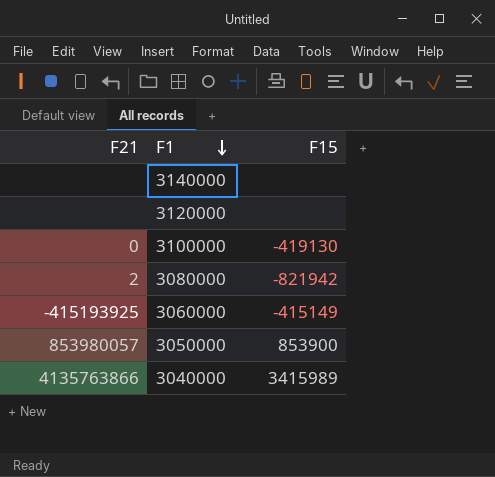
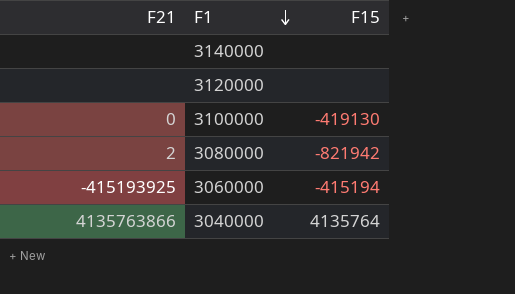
row 3050000: 853980057 | 853900 -> none
3060000 | F15: -415149 -> -415194
3040000 | F15: 3415989 -> 4135764

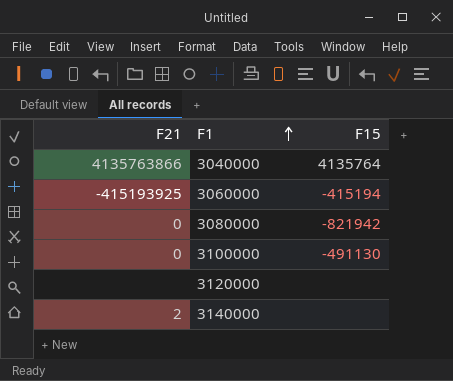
row order: F1 descending -> F1 ascending
3080000 | F21: 2 -> 0
3100000 | F15: -419130 -> -491130
3140000 | F21: none -> 2

